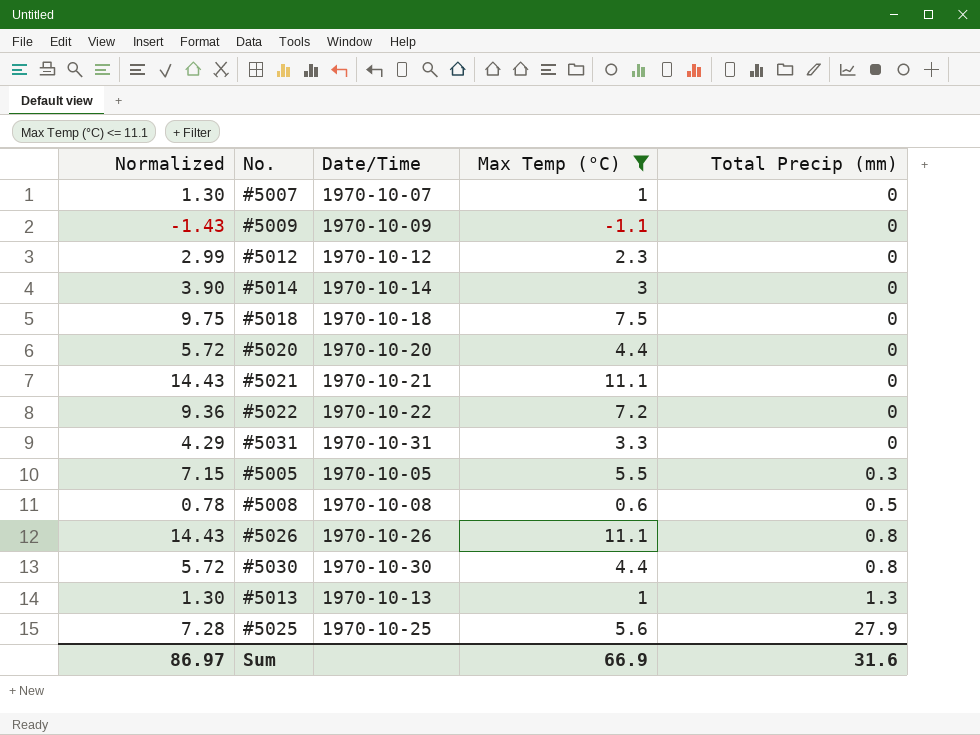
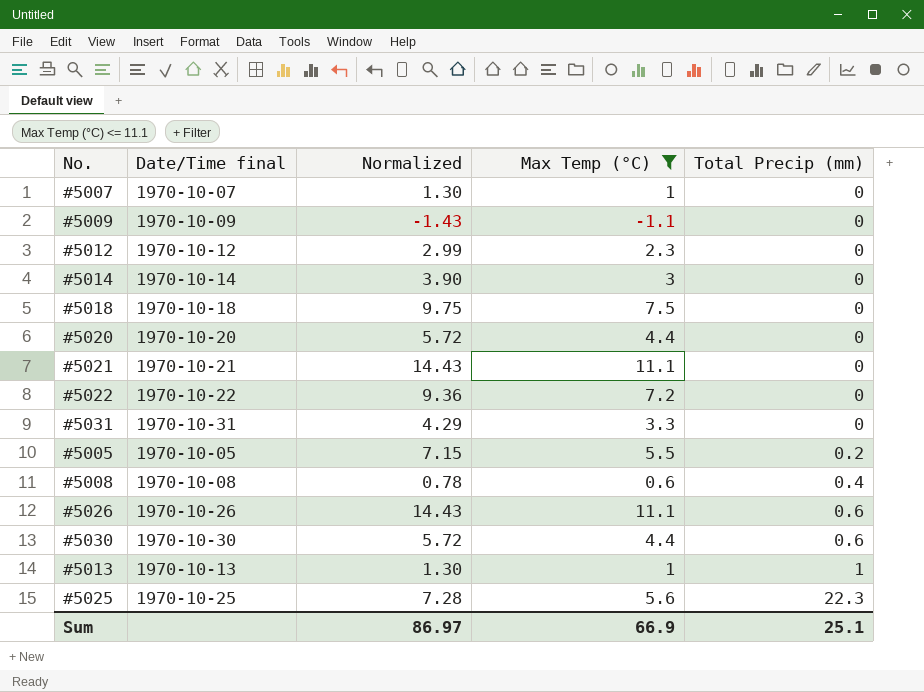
column name: Date/Time -> Date/Time final
column Normalized | position: 1 -> 3
#5005 | Total Precip (mm): 0.3 -> 0.2
#5008 | Total Precip (mm): 0.5 -> 0.4
#5026 | Total Precip (mm): 0.8 -> 0.6
#5030 | Total Precip (mm): 0.8 -> 0.6
#5013 | Total Precip (mm): 1.3 -> 1
#5025 | Total Precip (mm): 27.9 -> 22.3
Sum | Total Precip (mm): 31.6 -> 25.1

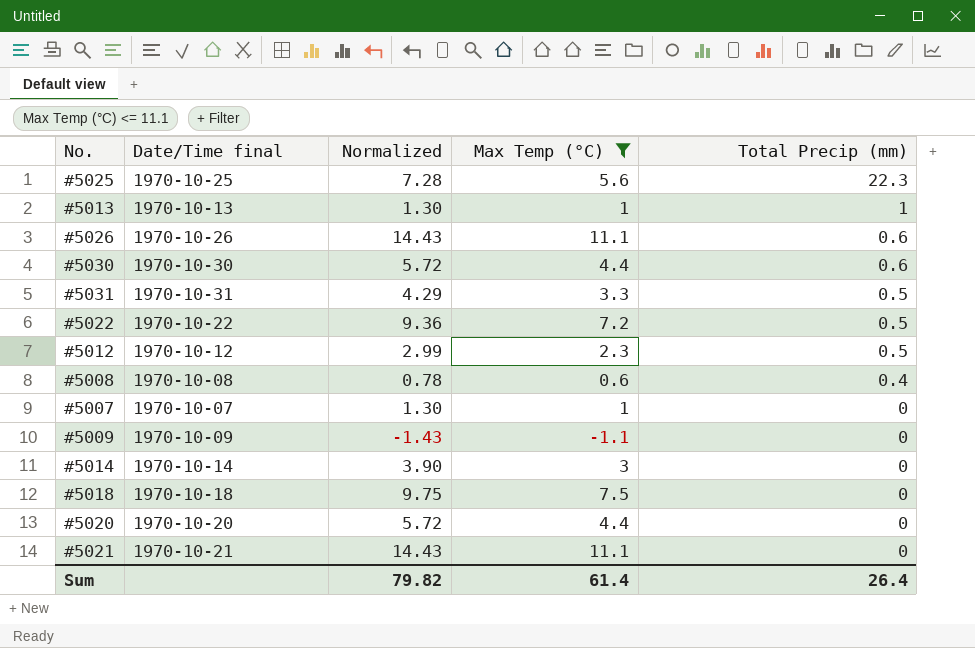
row order: Total Precip (mm) ascending -> Total Precip (mm) descending
row #5005: 1970-10-05 | 7.15 | 5.5 | 0.2 -> none
#5031 | Total Precip (mm): 0 -> 0.5
#5022 | Total Precip (mm): 0 -> 0.5
#5012 | Total Precip (mm): 0 -> 0.5
Sum | Normalized: 86.97 -> 79.82
Sum | Max Temp (°C): 66.9 -> 61.4
Sum | Total Precip (mm): 25.1 -> 26.4

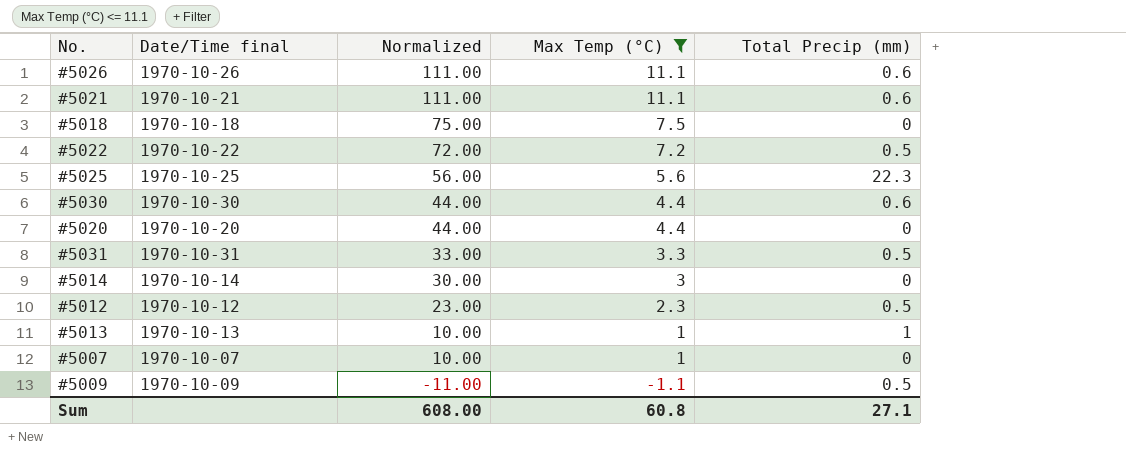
row order: Total Precip (mm) descending -> Normalized descending
column Normalized | formula: [Max Temp (°C)] * 1.3 -> [Max Temp (°C)] * 10
row #5008: 1970-10-08 | 0.78 | 0.6 | 0.4 -> none
#5021 | Total Precip (mm): 0 -> 0.6
#5009 | Total Precip (mm): 0 -> 0.5
Sum | Normalized: 79.82 -> 608.00
Sum | Max Temp (°C): 61.4 -> 60.8
Sum | Total Precip (mm): 26.4 -> 27.1

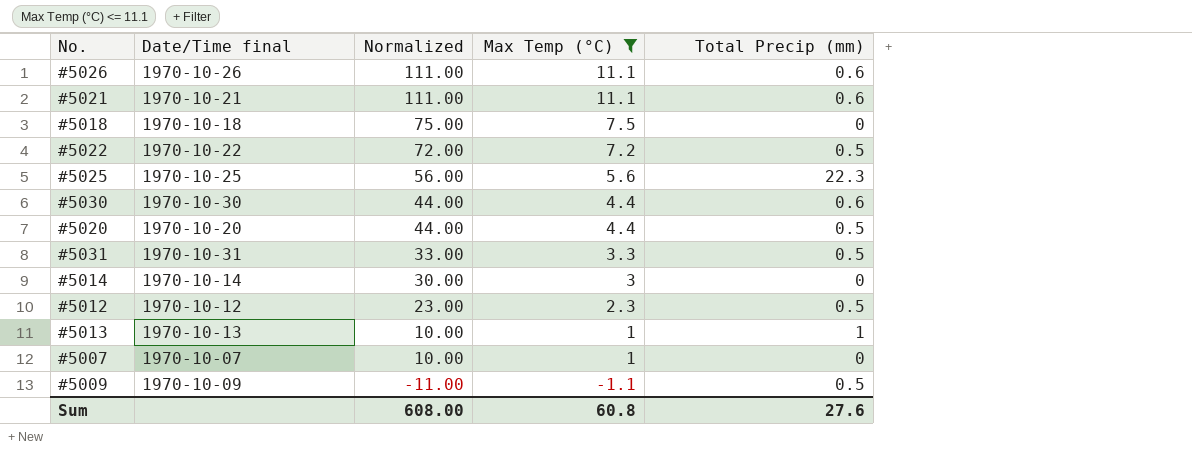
#5020 | Total Precip (mm): 0 -> 0.5
Sum | Total Precip (mm): 27.1 -> 27.6

